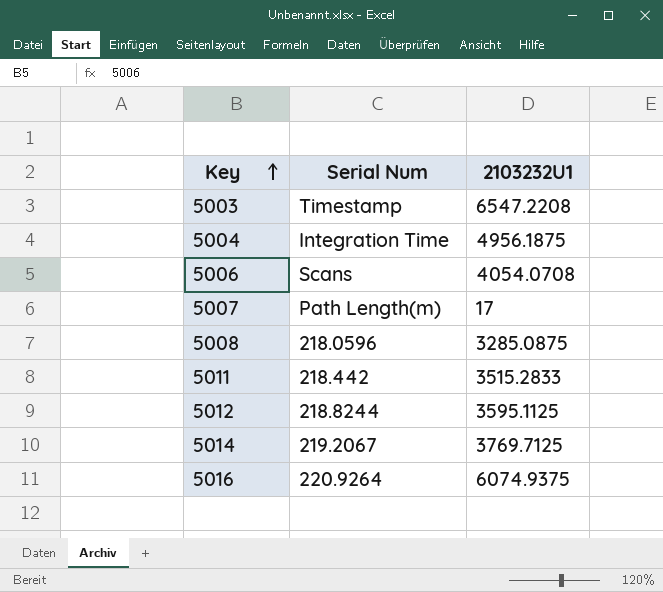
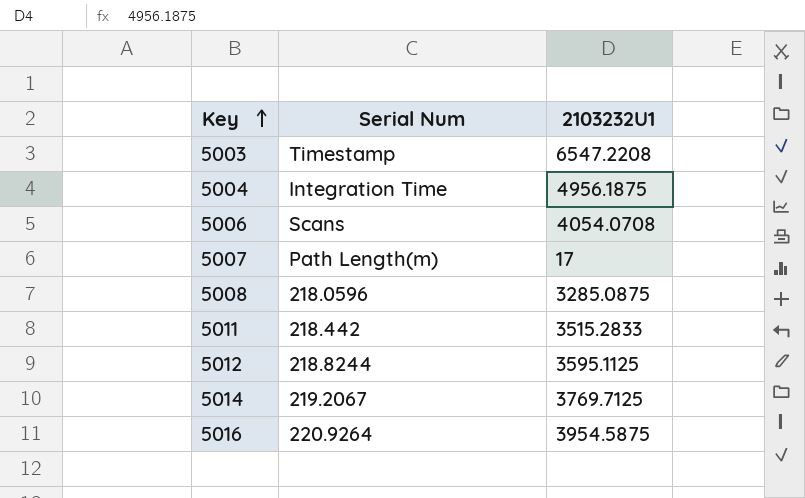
5016 | 2103232U1: 6074.9375 -> 3954.5875

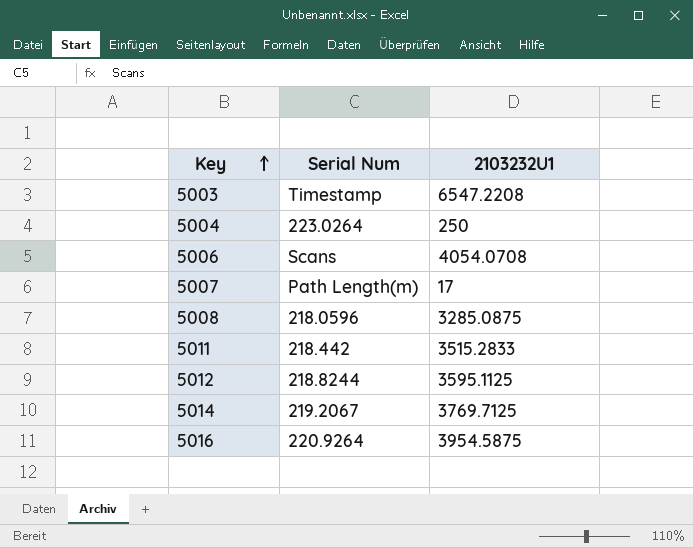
5004 | Serial Num: Integration Time -> 223.0264
5004 | 2103232U1: 4956.1875 -> 250

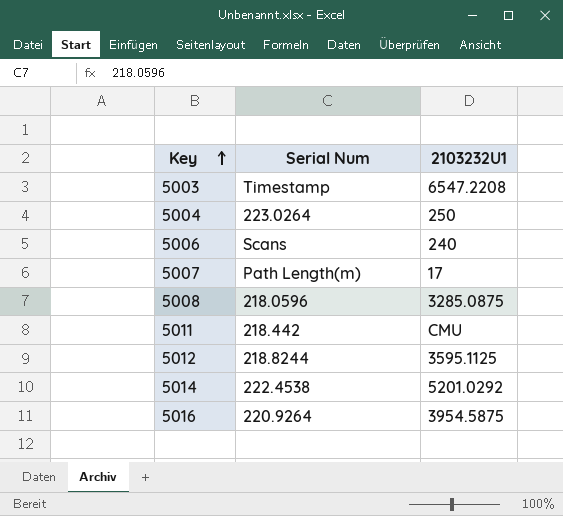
5006 | 2103232U1: 4054.0708 -> 240
5011 | 2103232U1: 3515.2833 -> CMU
5014 | Serial Num: 219.2067 -> 222.4538
5014 | 2103232U1: 3769.7125 -> 5201.0292

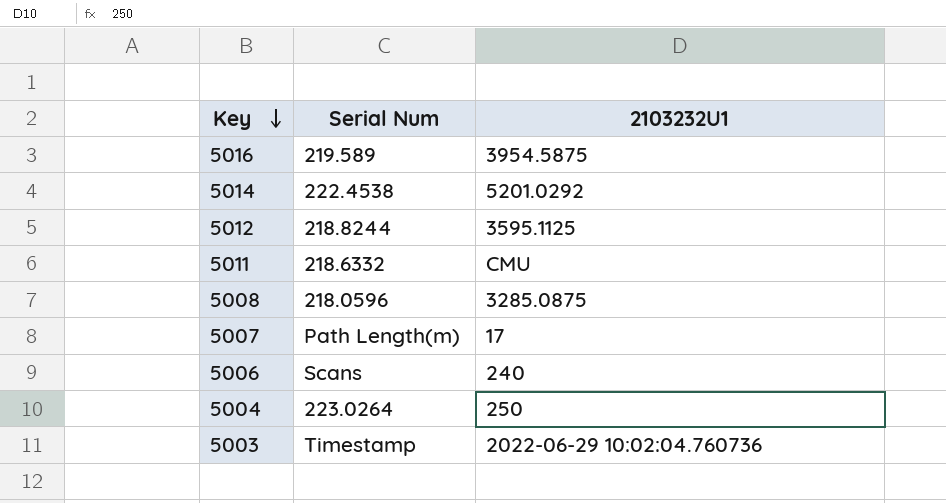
row order: Key ascending -> Key descending
5016 | Serial Num: 220.9264 -> 219.589
5011 | Serial Num: 218.442 -> 218.6332
5003 | 2103232U1: 6547.2208 -> 2022-06-29 10:02:04.760736

